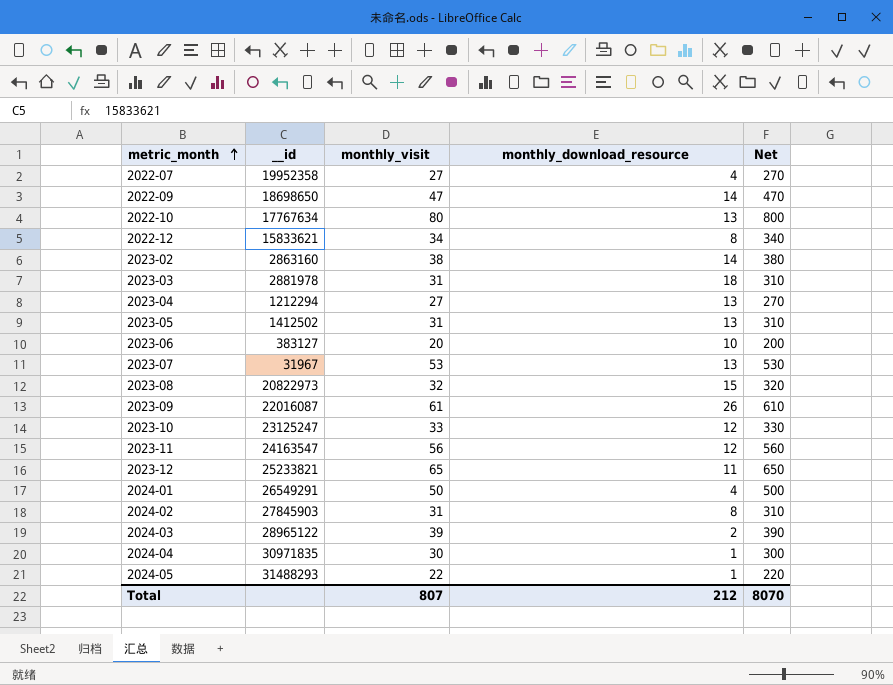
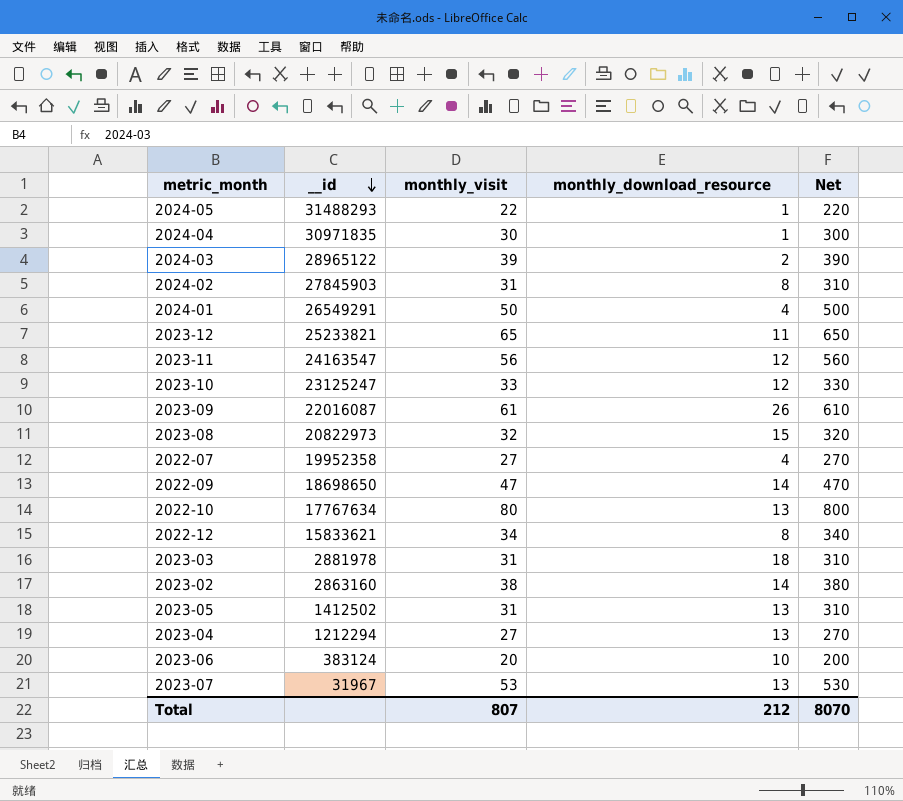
row order: metric_month ascending -> __id descending
2023-06 | __id: 383127 -> 383124

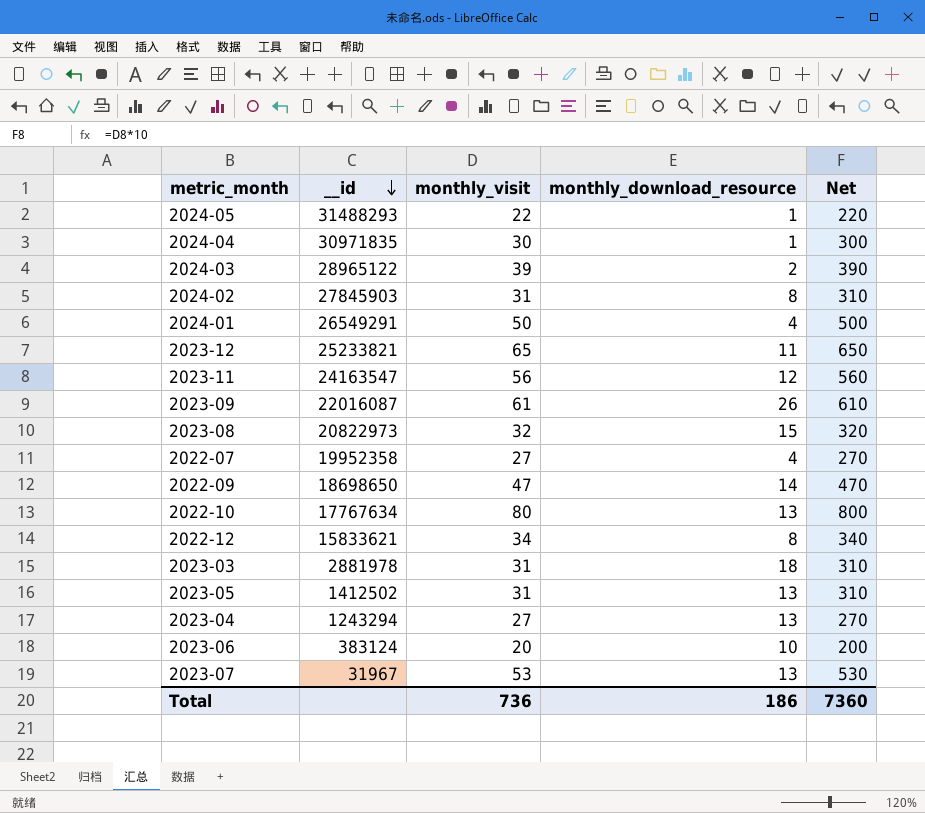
row 2023-10: 23125247 | 33 | 12 | 330 -> none
row 2023-02: 2863160 | 38 | 14 | 380 -> none
2023-04 | __id: 1212294 -> 1243294
Total | monthly_visit: 807 -> 736
Total | monthly_download_resource: 212 -> 186
Total | Net: 8070 -> 7360

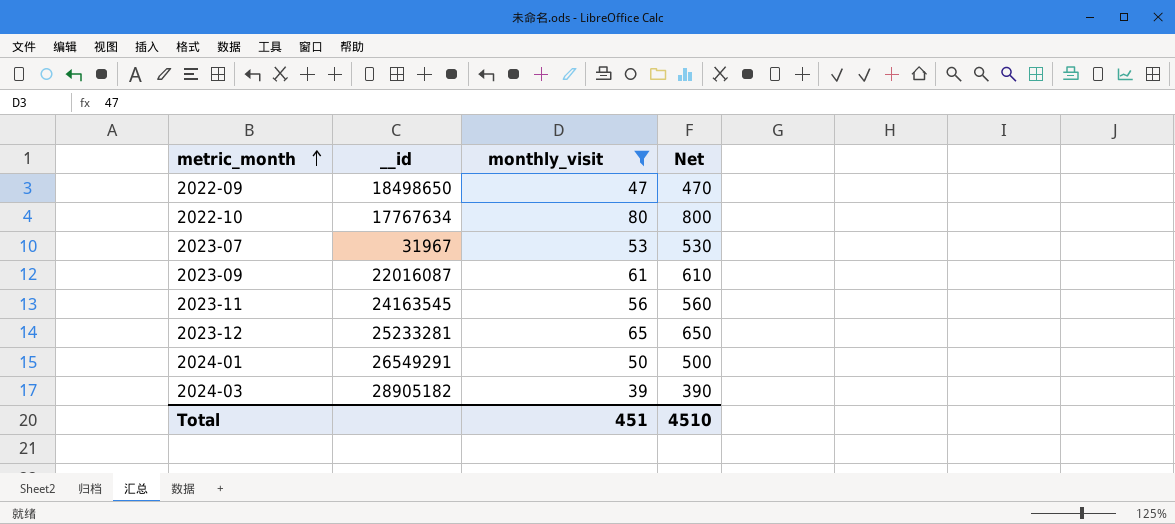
filter: none -> monthly_visit >= 39
row order: __id descending -> metric_month ascending
column monthly_download_resource | position: 4 -> none
2022-09 | __id: 18698650 -> 18498650
2023-11 | __id: 24163547 -> 24163545
2023-12 | __id: 25233821 -> 25233281
2024-03 | __id: 28965122 -> 28905182
Total | monthly_visit: 736 -> 451
Total | Net: 7360 -> 4510

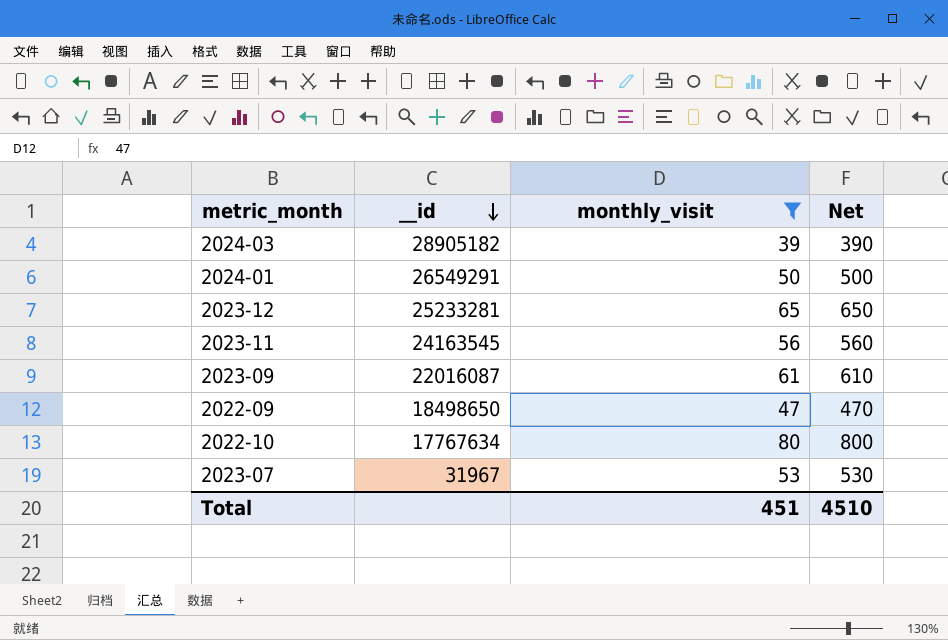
row order: metric_month ascending -> __id descending

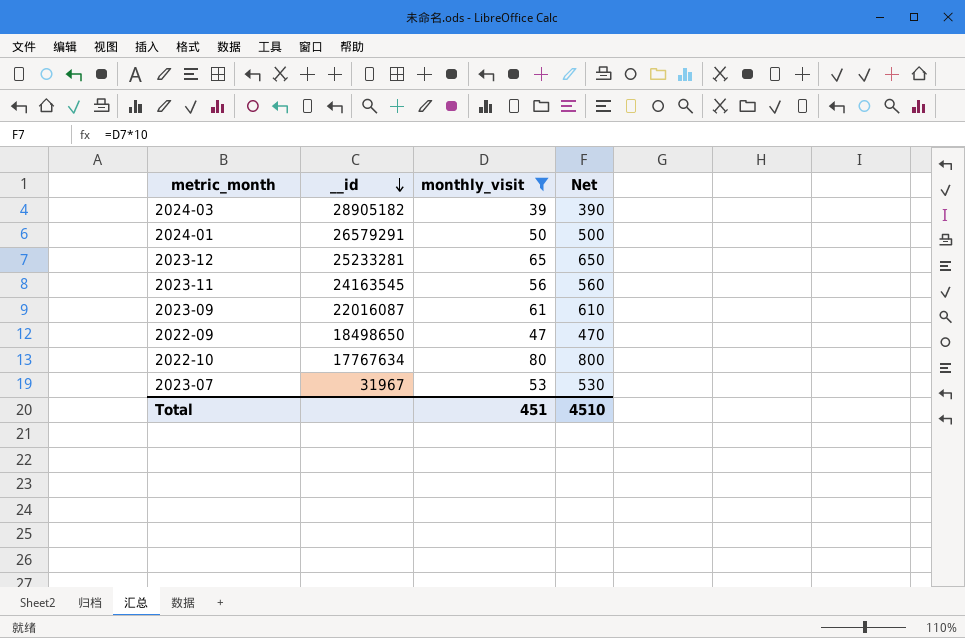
2024-01 | __id: 26549291 -> 26579291

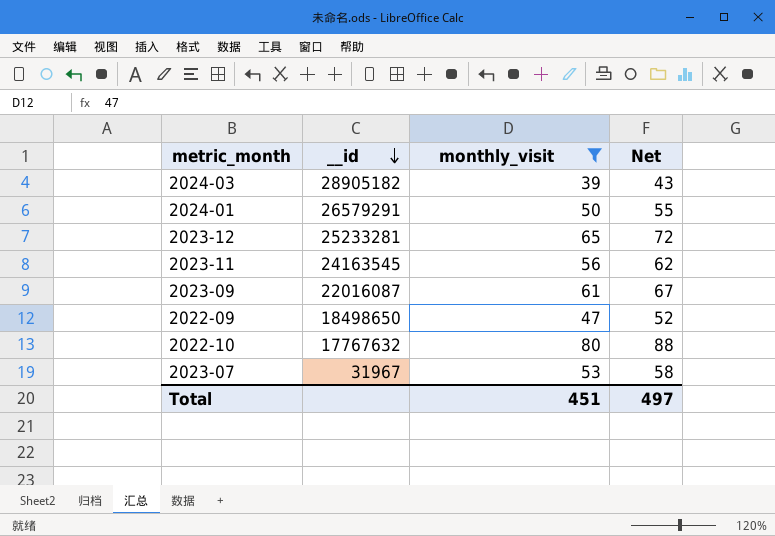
column Net | formula: [monthly_visit] * 10 -> [monthly_visit] * 1.1
2022-10 | __id: 17767634 -> 17767632
Total | Net: 4510 -> 497

